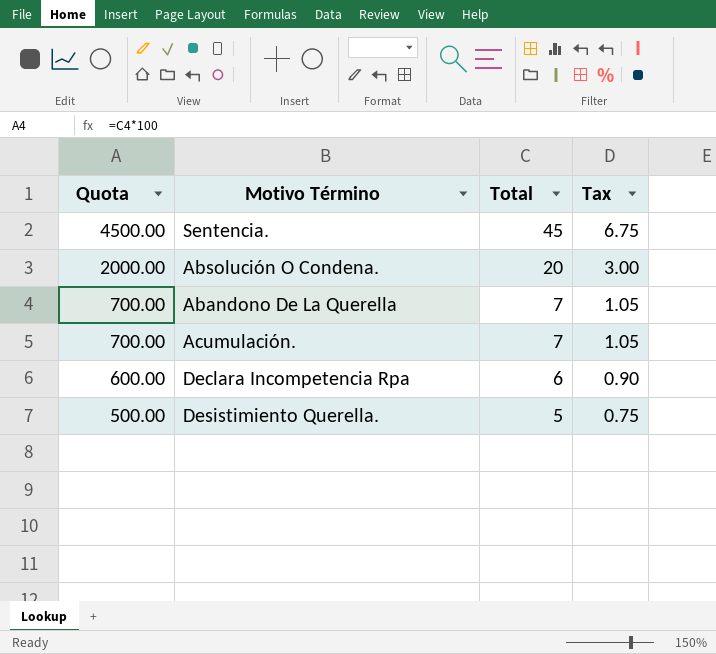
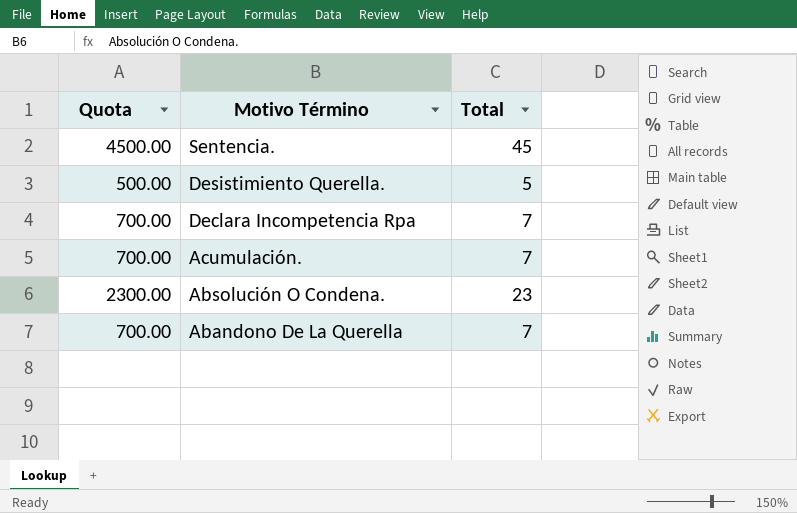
row order: Quota descending -> Motivo Término descending
column Tax | formula: [Total] * 0.15 -> none
Declara Incompetencia Rpa | Quota: 600.00 -> 700.00
Declara Incompetencia Rpa | Total: 6 -> 7
Absolución O Condena. | Quota: 2000.00 -> 2300.00
Absolución O Condena. | Total: 20 -> 23

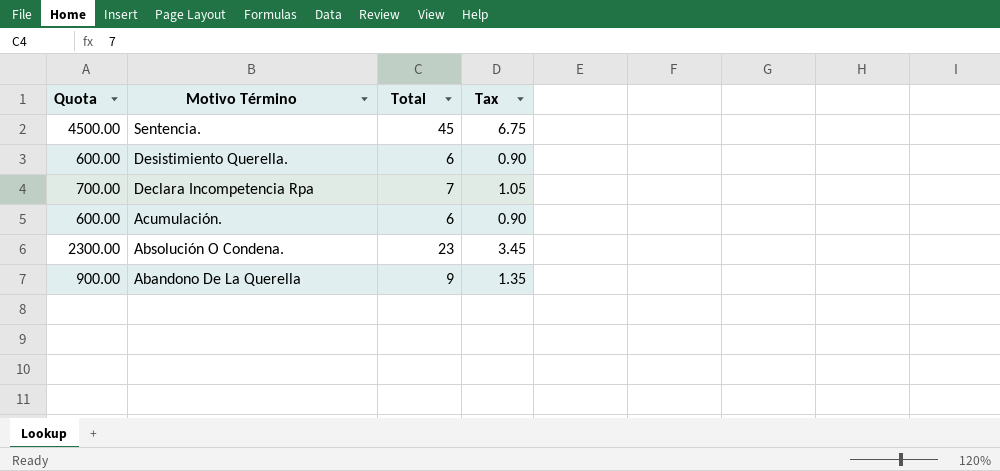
column Tax | formula: none -> [Total] * 0.15
Desistimiento Querella. | Quota: 500.00 -> 600.00
Desistimiento Querella. | Total: 5 -> 6
Acumulación. | Quota: 700.00 -> 600.00
Acumulación. | Total: 7 -> 6
Abandono De La Querella | Quota: 700.00 -> 900.00
Abandono De La Querella | Total: 7 -> 9

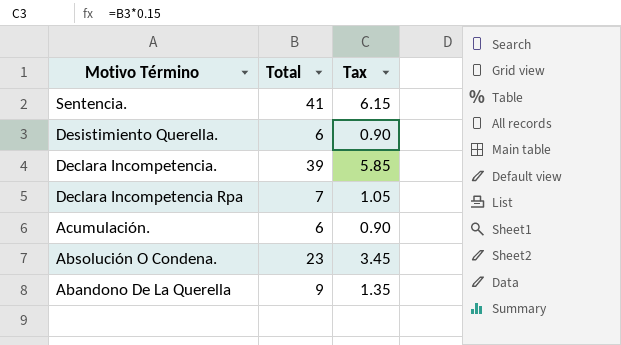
column Quota | formula: [Total] * 100 -> none
Sentencia. | Total: 45 -> 41
Sentencia. | Tax: 6.75 -> 6.15
row Declara Incompetencia.: none -> 39 | 5.85

